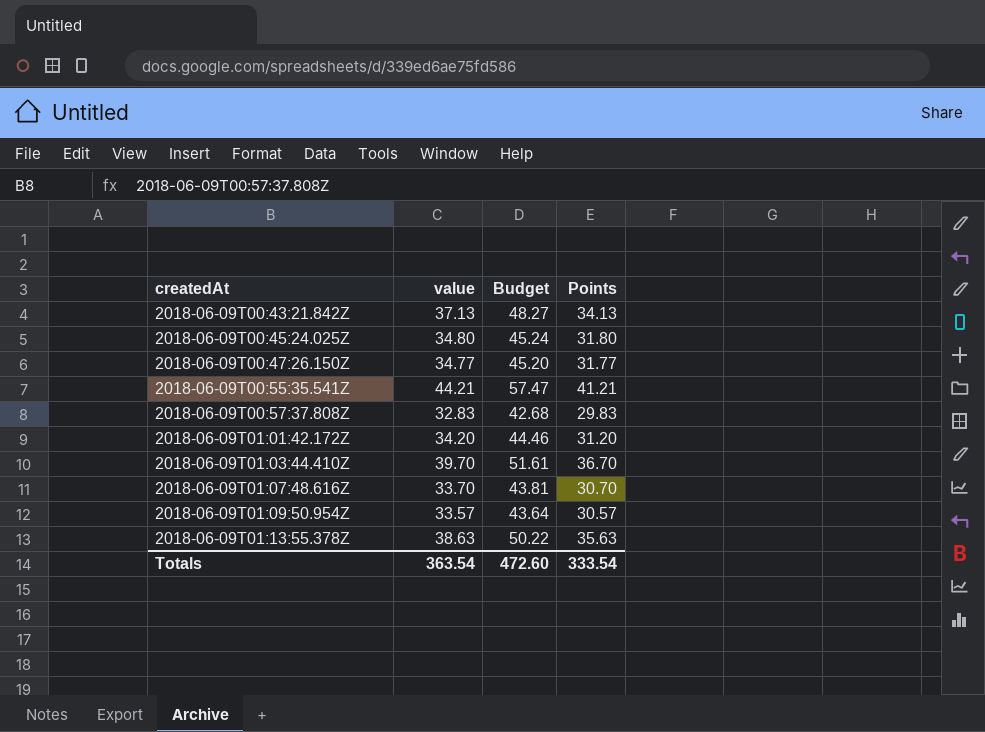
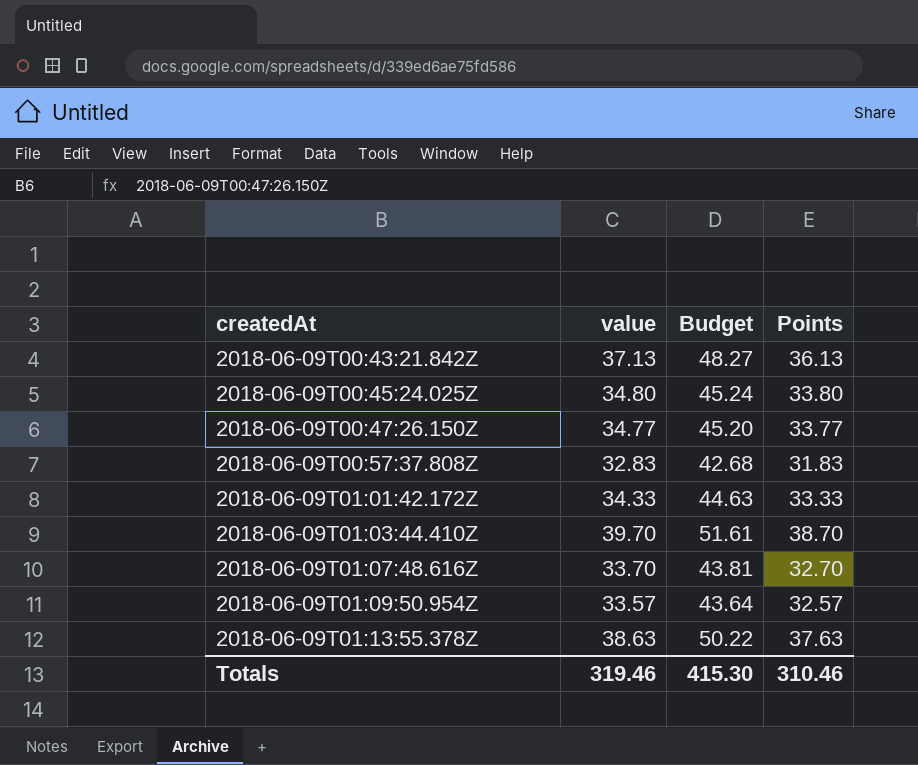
column Points | formula: [value] - 3 -> [value] - 1
row 2018-06-09T00:55:35.541Z: 44.21 | 57.47 | 41.21 -> none
2018-06-09T01:01:42.172Z | value: 34.20 -> 34.33
2018-06-09T01:01:42.172Z | Budget: 44.46 -> 44.63
Totals | value: 363.54 -> 319.46
Totals | Budget: 472.60 -> 415.30
Totals | Points: 333.54 -> 310.46

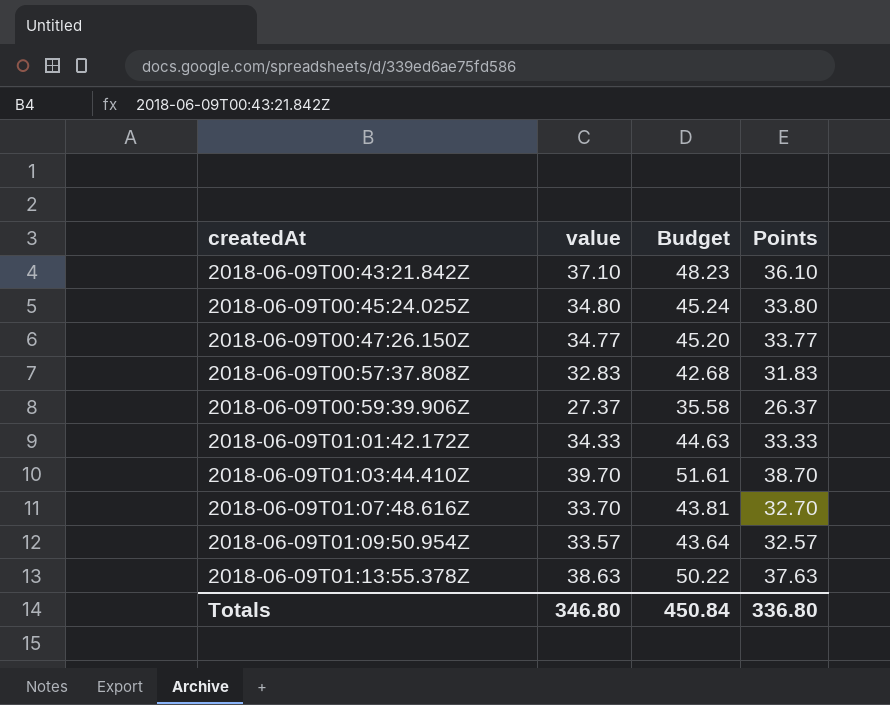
2018-06-09T00:43:21.842Z | value: 37.13 -> 37.10
2018-06-09T00:43:21.842Z | Budget: 48.27 -> 48.23
2018-06-09T00:43:21.842Z | Points: 36.13 -> 36.10
row 2018-06-09T00:59:39.906Z: none -> 27.37 | 35.58 | 26.37
Totals | value: 319.46 -> 346.80
Totals | Budget: 415.30 -> 450.84
Totals | Points: 310.46 -> 336.80

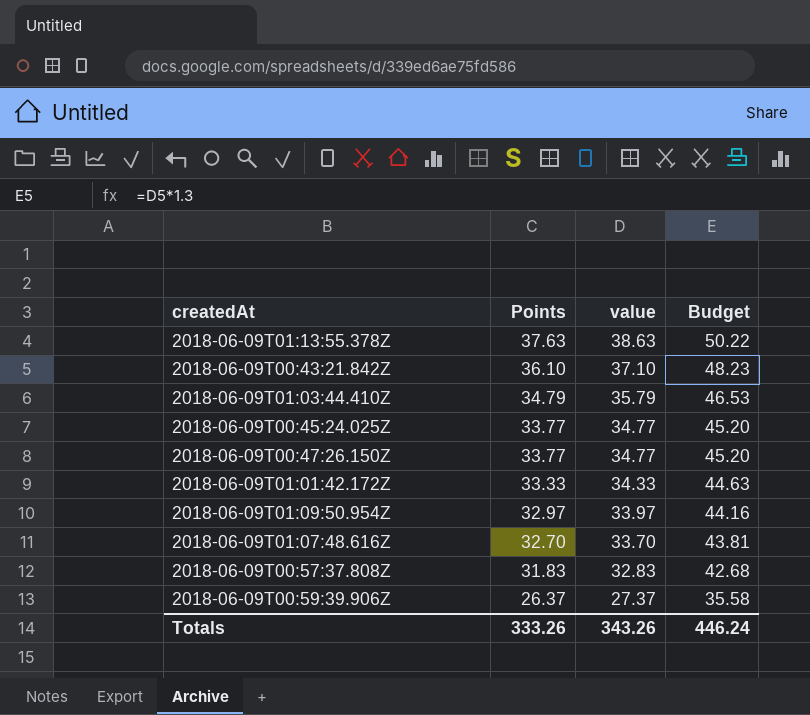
row order: createdAt ascending -> Points descending
column Points | position: 4 -> 2
2018-06-09T01:03:44.410Z | Points: 38.70 -> 34.79
2018-06-09T01:03:44.410Z | value: 39.70 -> 35.79
2018-06-09T01:03:44.410Z | Budget: 51.61 -> 46.53
2018-06-09T00:45:24.025Z | Points: 33.80 -> 33.77
2018-06-09T00:45:24.025Z | value: 34.80 -> 34.77
2018-06-09T00:45:24.025Z | Budget: 45.24 -> 45.20
2018-06-09T01:09:50.954Z | Points: 32.57 -> 32.97
2018-06-09T01:09:50.954Z | value: 33.57 -> 33.97
2018-06-09T01:09:50.954Z | Budget: 43.64 -> 44.16
Totals | Points: 336.80 -> 333.26
Totals | value: 346.80 -> 343.26
Totals | Budget: 450.84 -> 446.24

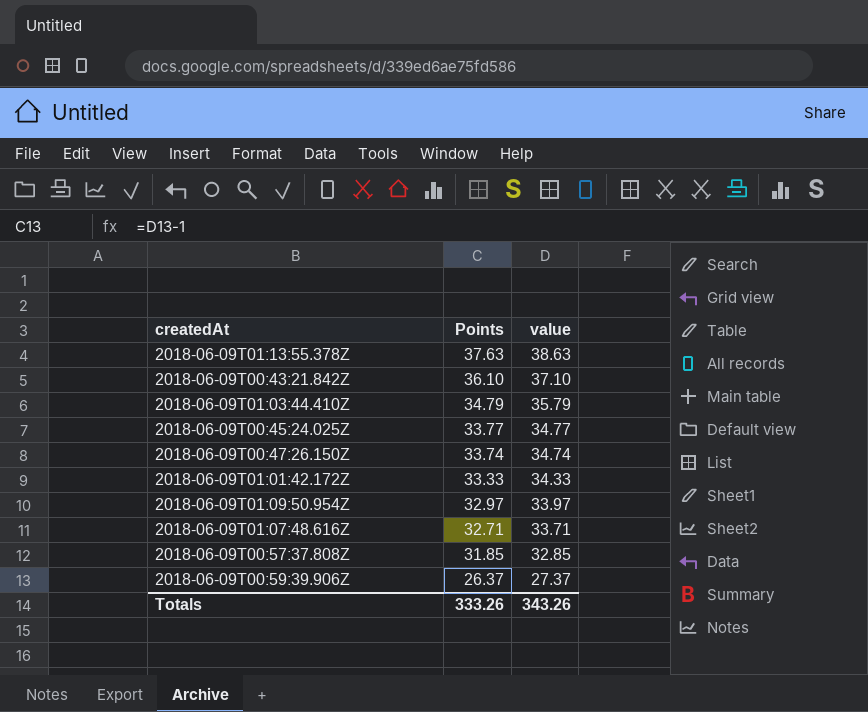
column Budget | formula: [value] * 1.3 -> none
2018-06-09T00:47:26.150Z | Points: 33.77 -> 33.74
2018-06-09T00:47:26.150Z | value: 34.77 -> 34.74
2018-06-09T01:07:48.616Z | Points: 32.70 -> 32.71
2018-06-09T01:07:48.616Z | value: 33.70 -> 33.71
2018-06-09T00:57:37.808Z | Points: 31.83 -> 31.85
2018-06-09T00:57:37.808Z | value: 32.83 -> 32.85

